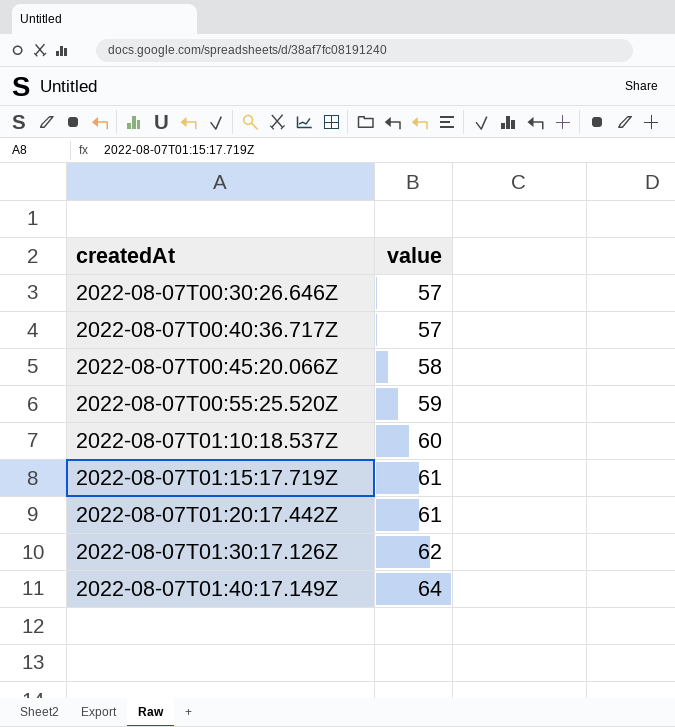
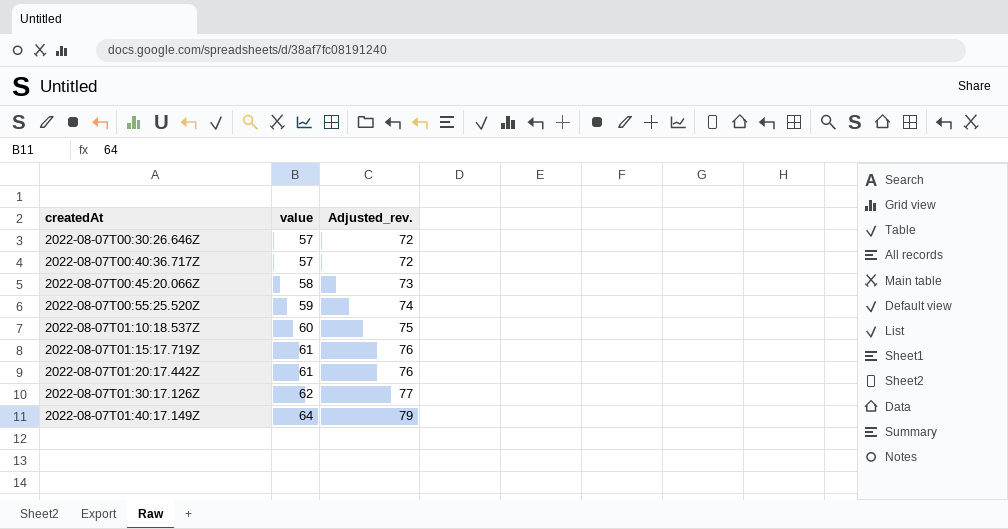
column Adjusted_rev. | formula: none -> [value] + 15

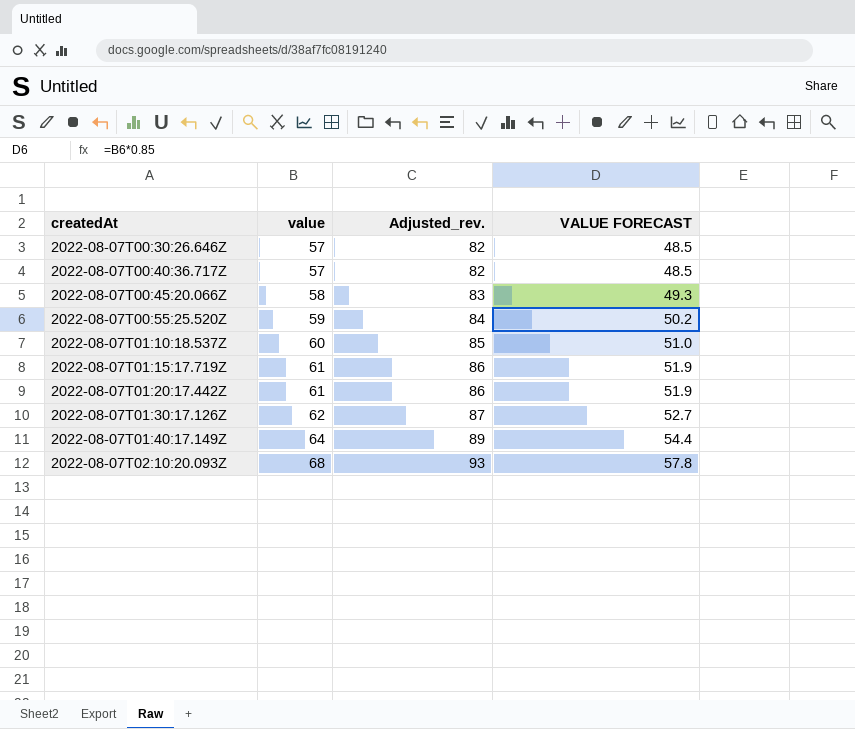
column Adjusted_rev. | formula: [value] + 15 -> [value] + 25
column VALUE FORECAST | formula: none -> [value] * 0.85
row 2022-08-07T02:10:20.093Z: none -> 68 | 93 | 57.8

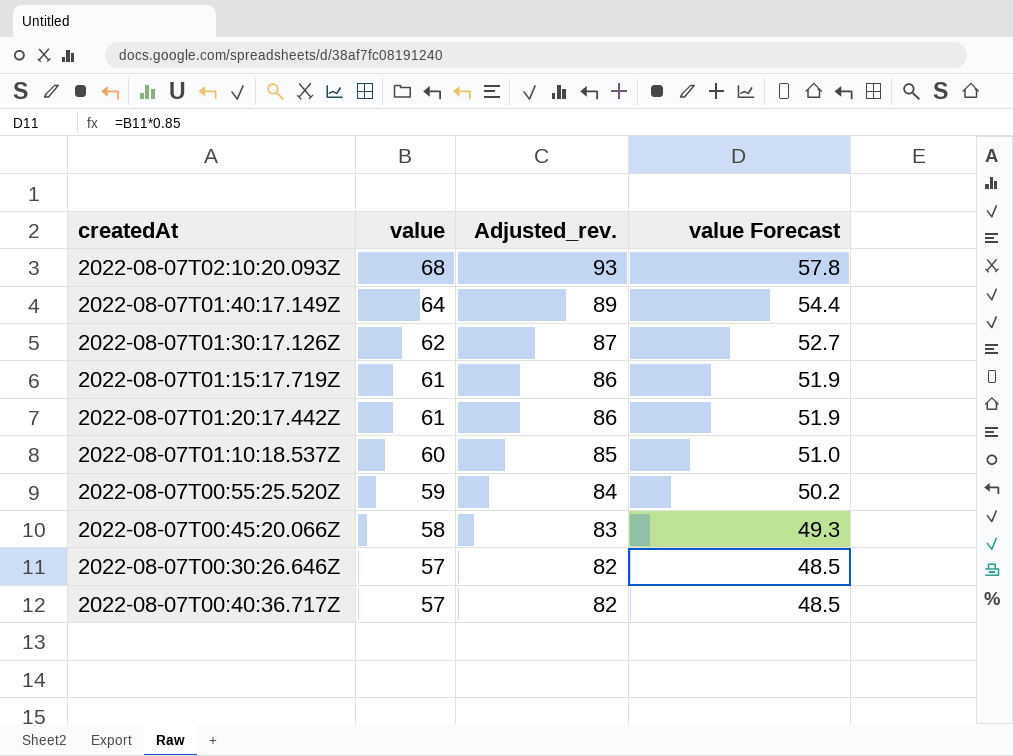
row order: createdAt ascending -> value descending
column name: VALUE FORECAST -> value Forecast

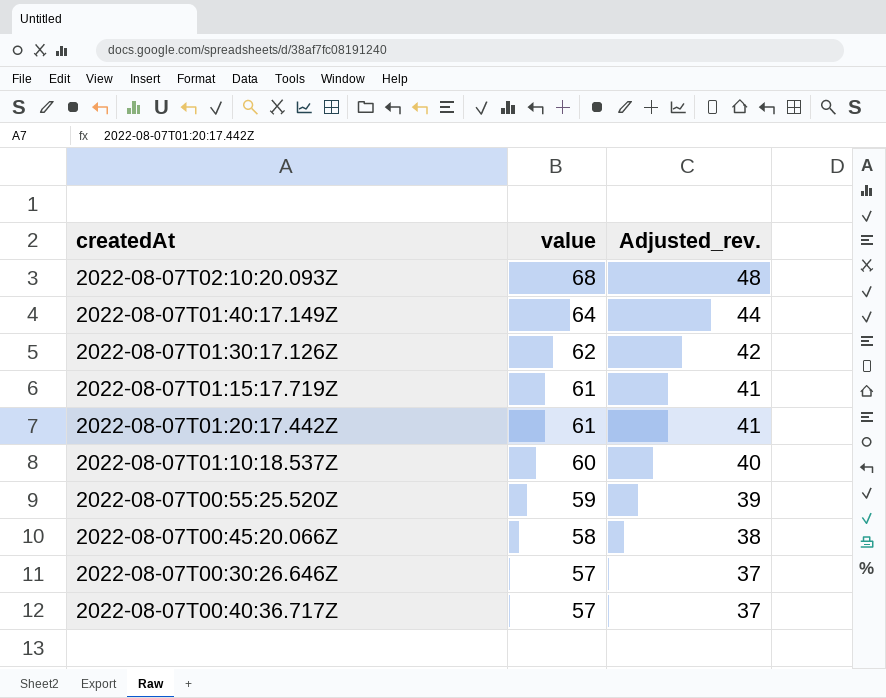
column value Forecast | formula: [value] * 0.85 -> none
column Adjusted_rev. | formula: [value] + 25 -> [value] - 20

